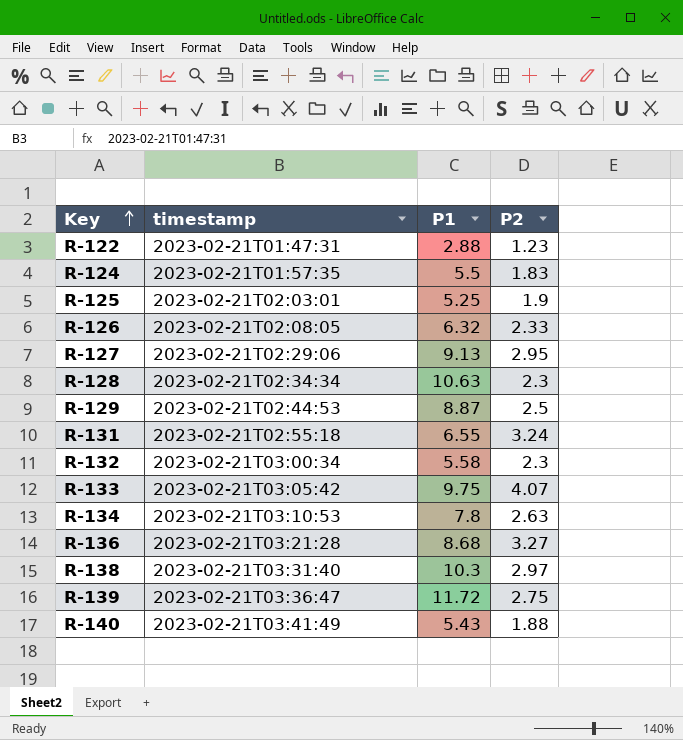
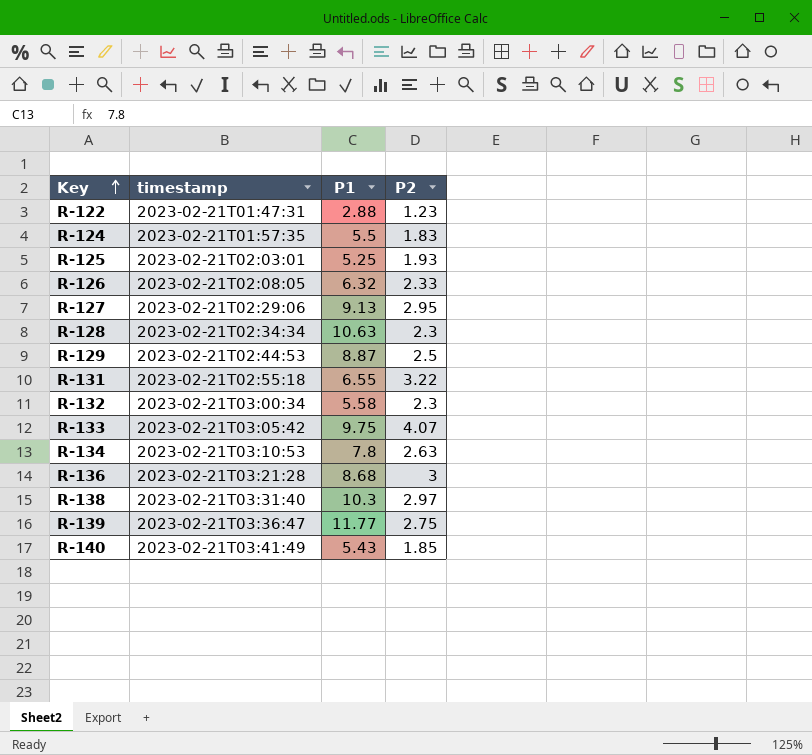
R-125 | P2: 1.9 -> 1.93
R-131 | P2: 3.24 -> 3.22
R-136 | P2: 3.27 -> 3
R-139 | P1: 11.72 -> 11.77
R-140 | P2: 1.88 -> 1.85

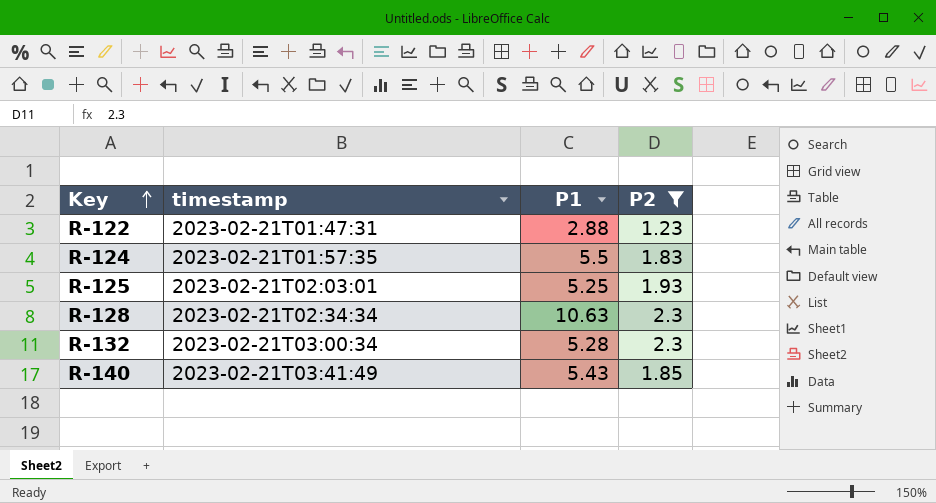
filter: none -> P2 <= 2.3
R-132 | P1: 5.58 -> 5.28

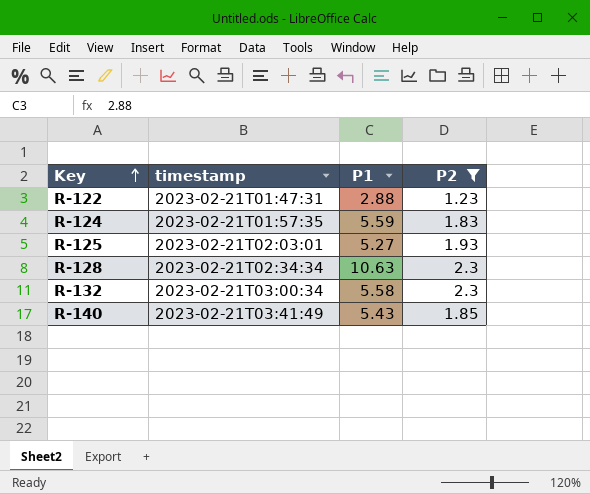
R-124 | P1: 5.5 -> 5.59
R-125 | P1: 5.25 -> 5.27
R-132 | P1: 5.28 -> 5.58

